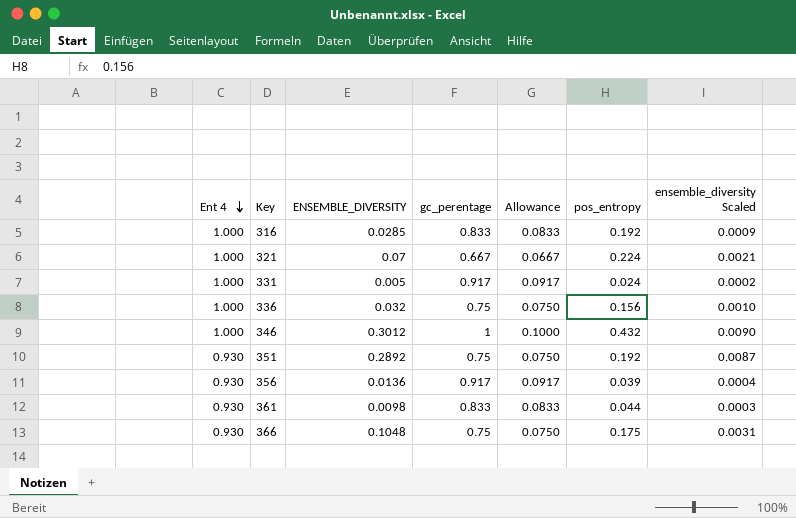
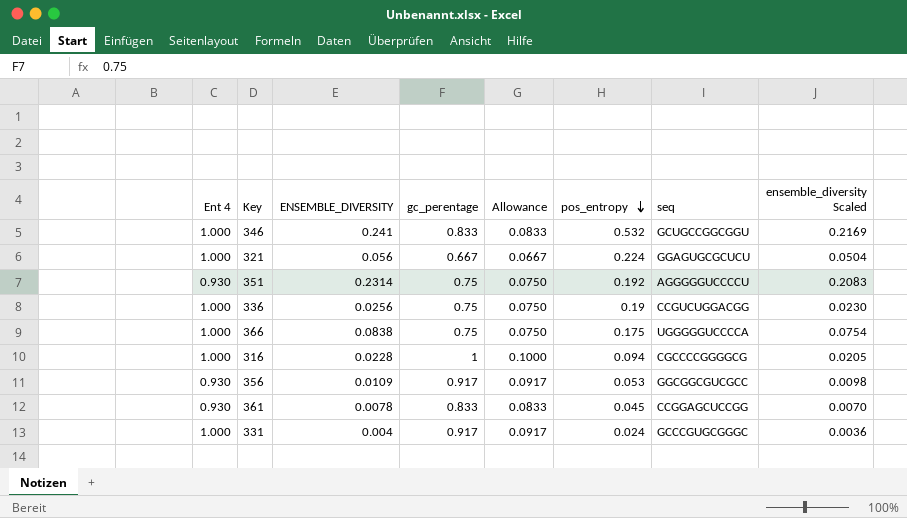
row order: Ent 4 descending -> pos_entropy descending
column seq | position: none -> 7
column ensemble_diversity Scaled | formula: [ENSEMBLE_DIVERSITY] * 0.03 -> [ENSEMBLE_DIVERSITY] * 0.9
346 | ENSEMBLE_DIVERSITY: 0.3012 -> 0.241
346 | gc_perentage: 1 -> 0.833
346 | Allowance: 0.1000 -> 0.0833
346 | pos_entropy: 0.432 -> 0.532
321 | ENSEMBLE_DIVERSITY: 0.07 -> 0.056
351 | ENSEMBLE_DIVERSITY: 0.2892 -> 0.2314
336 | ENSEMBLE_DIVERSITY: 0.032 -> 0.0256
336 | pos_entropy: 0.156 -> 0.19
366 | Ent 4: 0.930 -> 1.000
366 | ENSEMBLE_DIVERSITY: 0.1048 -> 0.0838
316 | ENSEMBLE_DIVERSITY: 0.0285 -> 0.0228
316 | gc_perentage: 0.833 -> 1
316 | Allowance: 0.0833 -> 0.1000
316 | pos_entropy: 0.192 -> 0.094
356 | ENSEMBLE_DIVERSITY: 0.0136 -> 0.0109
356 | pos_entropy: 0.039 -> 0.053
361 | ENSEMBLE_DIVERSITY: 0.0098 -> 0.0078
361 | pos_entropy: 0.044 -> 0.045
331 | ENSEMBLE_DIVERSITY: 0.005 -> 0.004

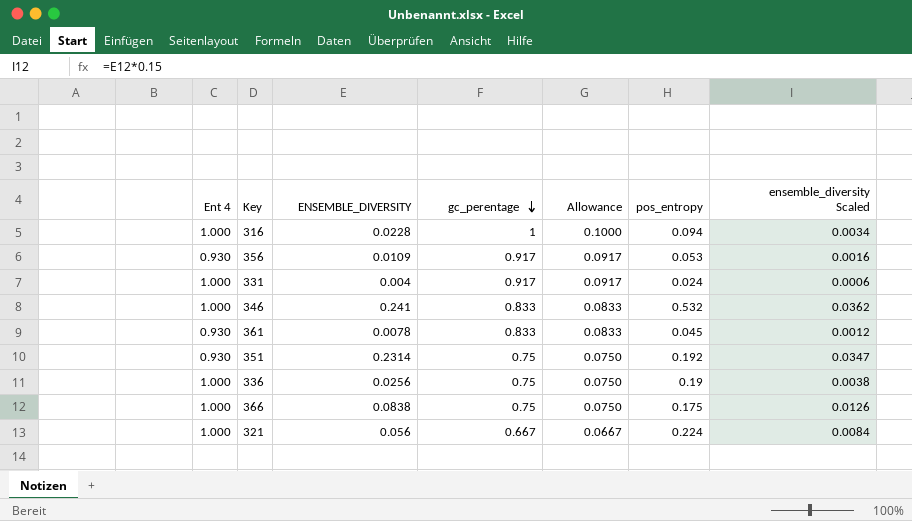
row order: pos_entropy descending -> gc_perentage descending
column seq | position: 7 -> none
column ensemble_diversity Scaled | formula: [ENSEMBLE_DIVERSITY] * 0.9 -> [ENSEMBLE_DIVERSITY] * 0.15

